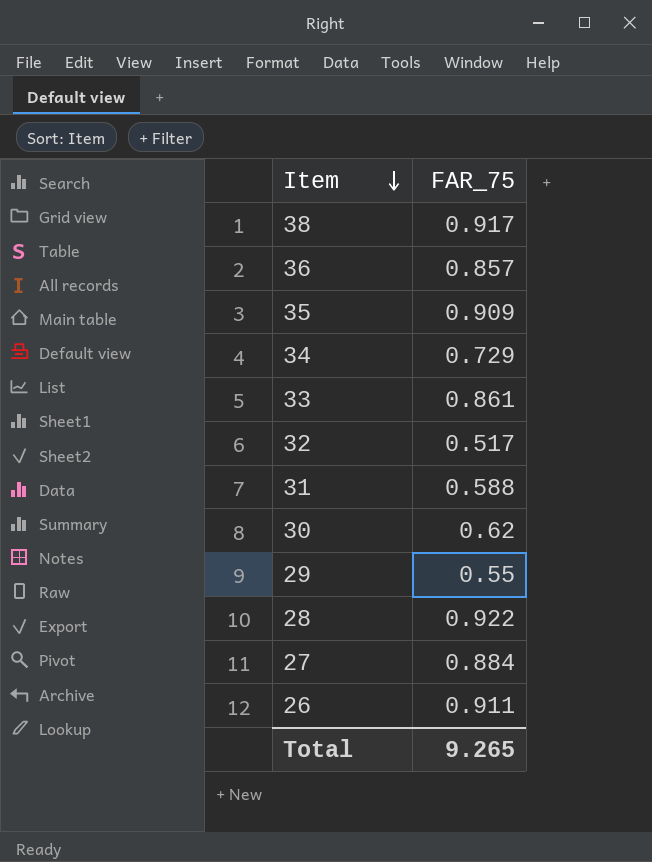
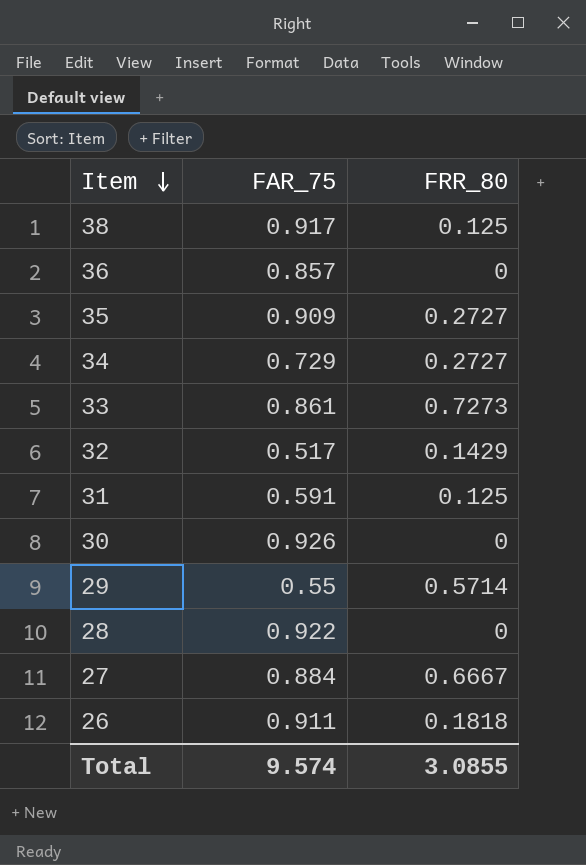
column FRR_80 | position: none -> 3
31 | FAR_75: 0.588 -> 0.591
30 | FAR_75: 0.62 -> 0.926
Total | FAR_75: 9.265 -> 9.574

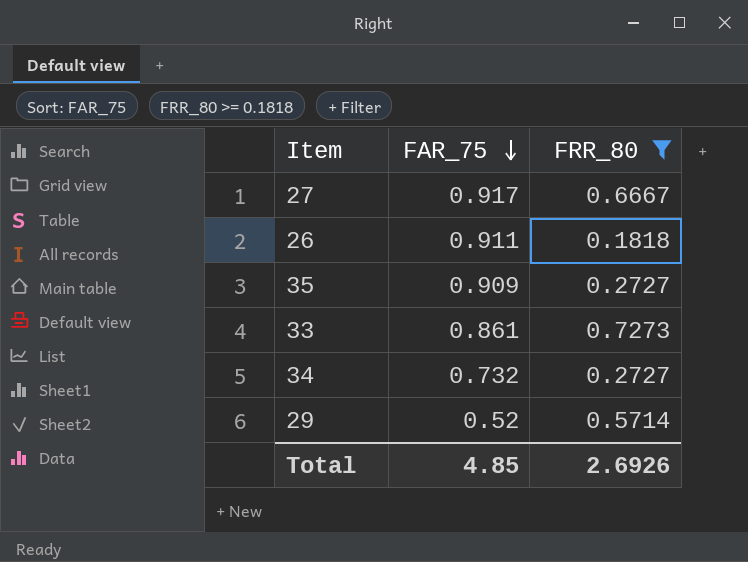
filter: none -> FRR_80 >= 0.1818
row order: Item descending -> FAR_75 descending
27 | FAR_75: 0.884 -> 0.917
34 | FAR_75: 0.729 -> 0.732
29 | FAR_75: 0.55 -> 0.52
Total | FAR_75: 9.574 -> 4.85
Total | FRR_80: 3.0855 -> 2.6926

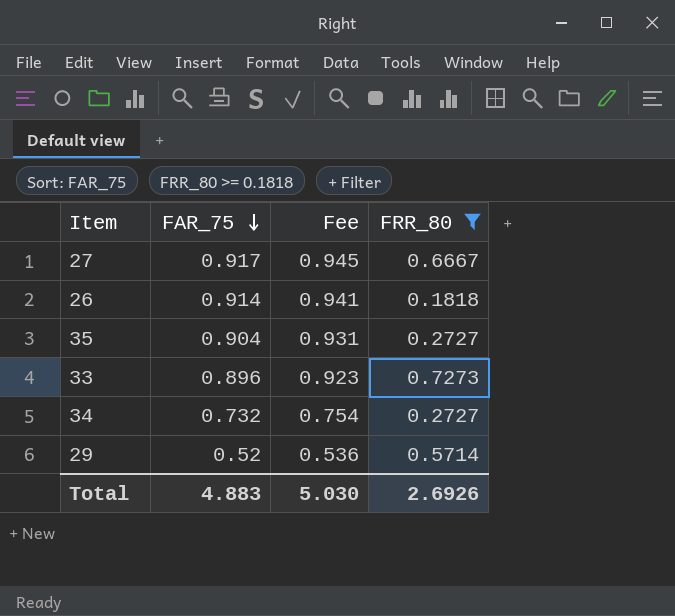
column Fee | formula: none -> [FAR_75] * 1.03
26 | FAR_75: 0.911 -> 0.914
35 | FAR_75: 0.909 -> 0.904
33 | FAR_75: 0.861 -> 0.896
Total | FAR_75: 4.85 -> 4.883

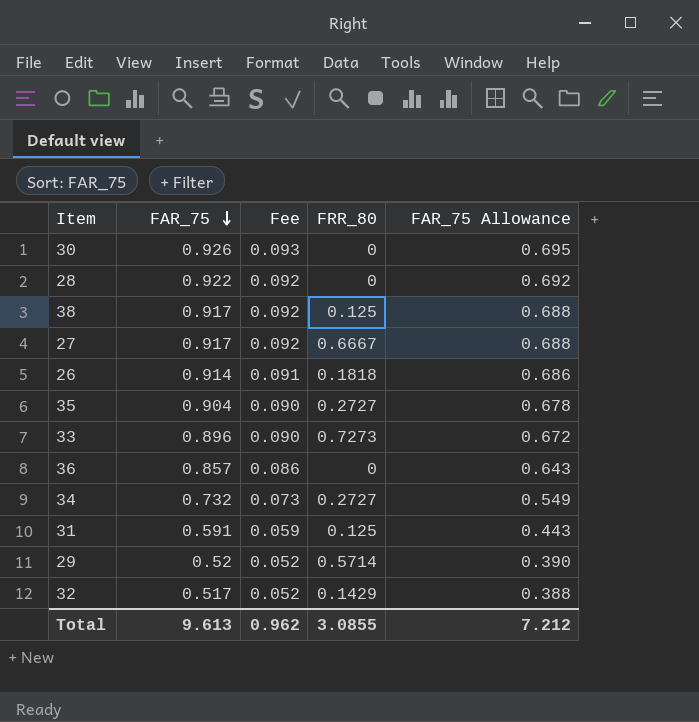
filter: FRR_80 >= 0.1818 -> none
column Fee | formula: [FAR_75] * 1.03 -> [FAR_75] * 0.1
column FAR_75 Allowance | formula: none -> [FAR_75] * 0.75
Total | FAR_75: 4.883 -> 9.613
Total | Fee: 5.030 -> 0.962
Total | FRR_80: 2.6926 -> 3.0855

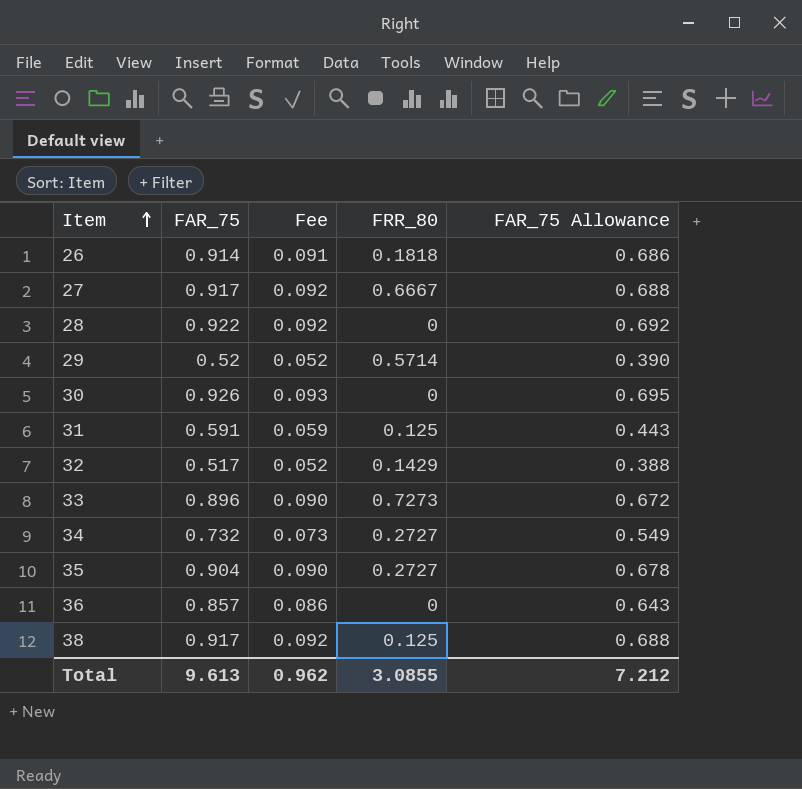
row order: FAR_75 descending -> Item ascending

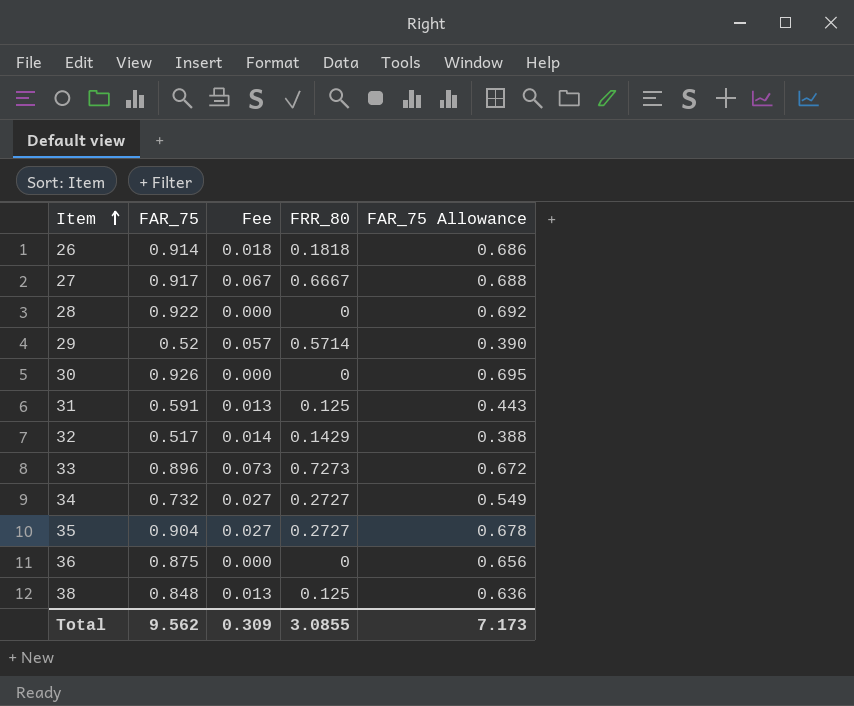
column Fee | formula: [FAR_75] * 0.1 -> [FRR_80] * 0.1
36 | FAR_75: 0.857 -> 0.875
36 | FAR_75 Allowance: 0.643 -> 0.656
38 | FAR_75: 0.917 -> 0.848
38 | FAR_75 Allowance: 0.688 -> 0.636
Total | FAR_75: 9.613 -> 9.562
Total | Fee: 0.962 -> 0.309
Total | FAR_75 Allowance: 7.212 -> 7.173

